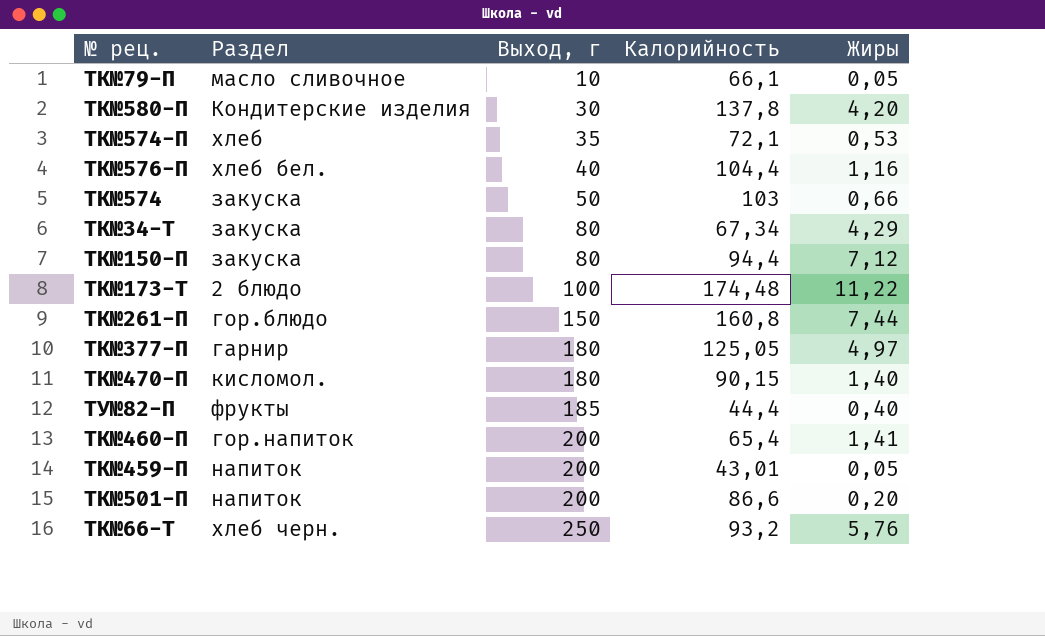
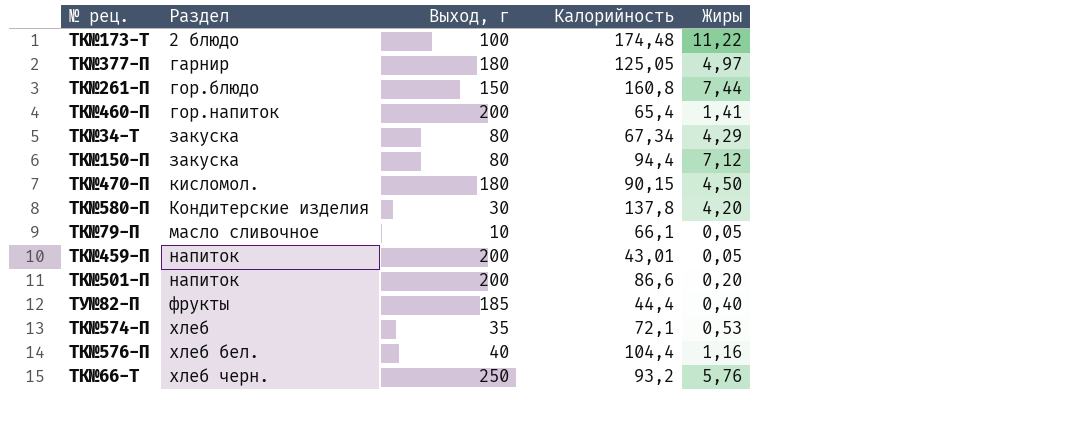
row order: Выход, г ascending -> Раздел ascending
row ТК№574: закуска | 50 | 103 | 0,66 -> none
ТК№470-П | Жиры: 1,40 -> 4,50

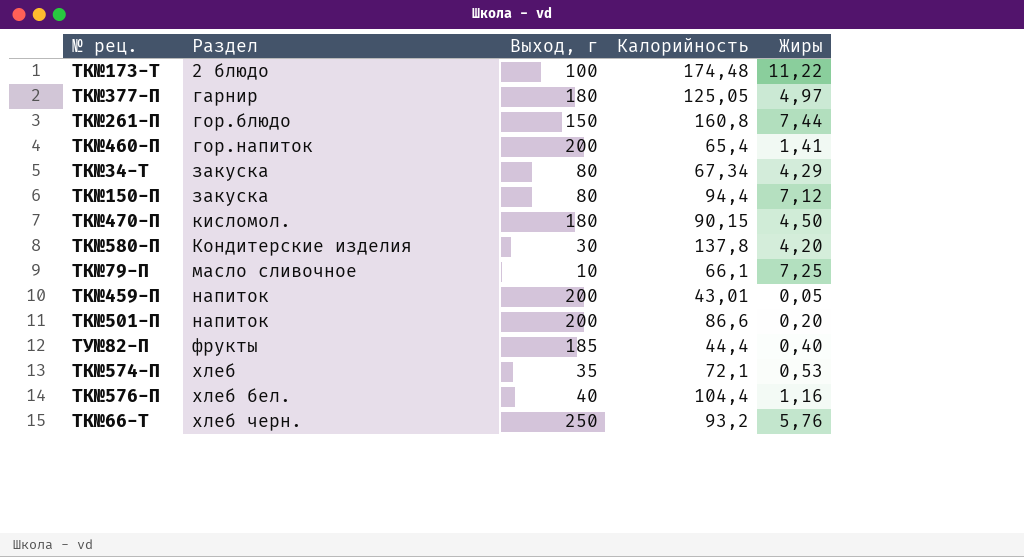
ТК№79-П | Жиры: 0,05 -> 7,25

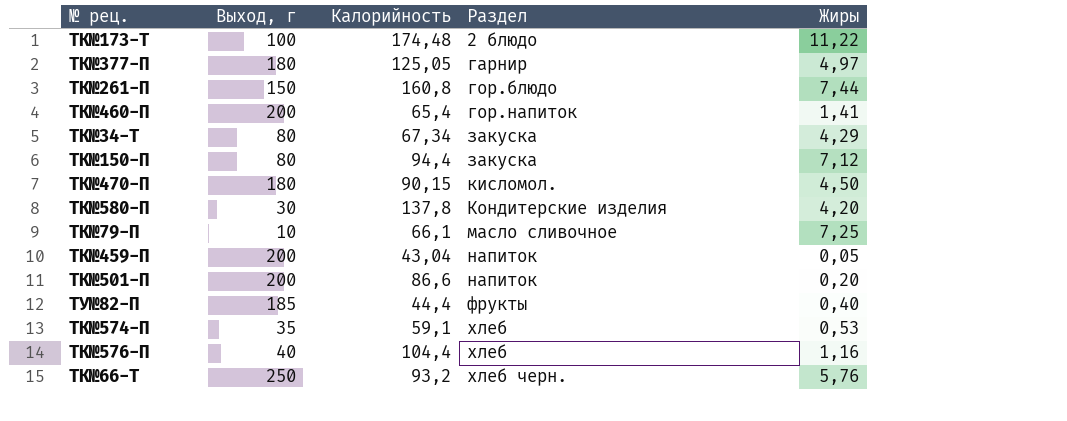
column Раздел | position: 2 -> 4
ТК№459-П | Калорийность: 43,01 -> 43,04
ТК№574-П | Калорийность: 72,1 -> 59,1
ТК№576-П | Раздел: хлеб бел. -> хлеб

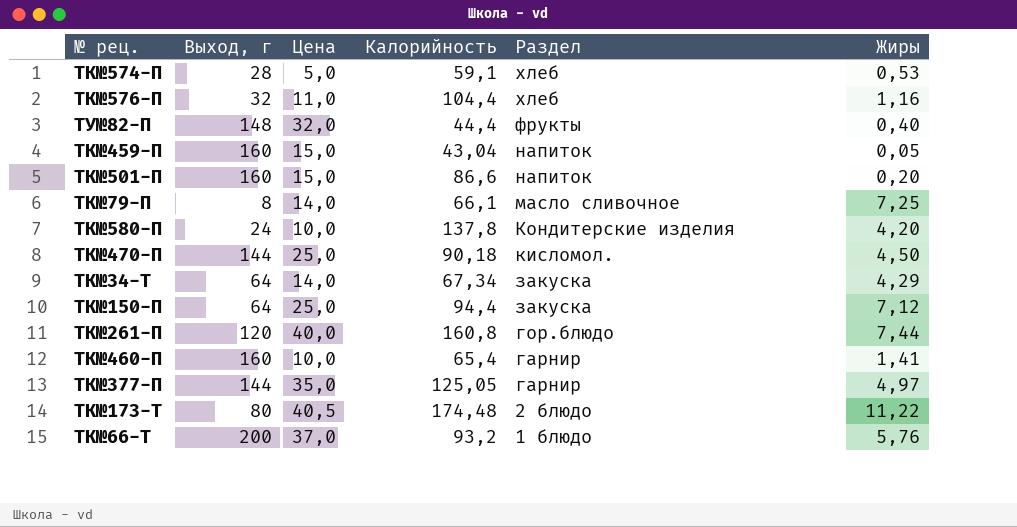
row order: Раздел ascending -> Раздел descending
column Цена | position: none -> 3
ТК№574-П | Выход, г: 35 -> 28
ТК№576-П | Выход, г: 40 -> 32
ТУ№82-П | Выход, г: 185 -> 148
ТК№459-П | Выход, г: 200 -> 160
ТК№501-П | Выход, г: 200 -> 160
ТК№79-П | Выход, г: 10 -> 8
ТК№580-П | Выход, г: 30 -> 24
ТК№470-П | Выход, г: 180 -> 144
ТК№470-П | Калорийность: 90,15 -> 90,18
ТК№34-Т | Выход, г: 80 -> 64
ТК№150-П | Выход, г: 80 -> 64
ТК№261-П | Выход, г: 150 -> 120
ТК№460-П | Выход, г: 200 -> 160
ТК№460-П | Раздел: гор.напиток -> гарнир
ТК№377-П | Выход, г: 180 -> 144
ТК№173-Т | Выход, г: 100 -> 80
ТК№66-Т | Выход, г: 250 -> 200
ТК№66-Т | Раздел: хлеб черн. -> 1 блюдо

